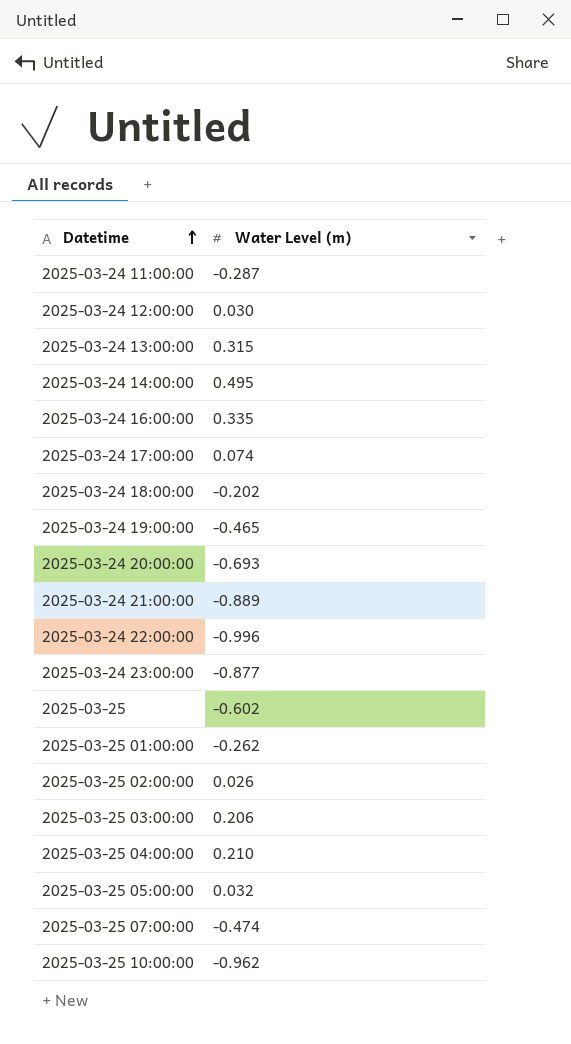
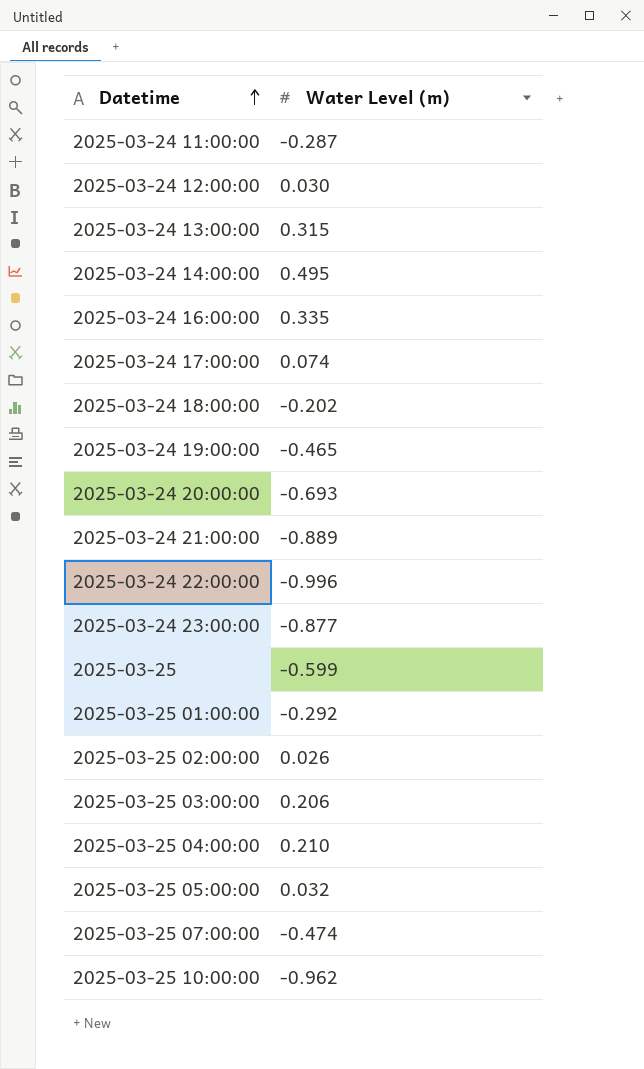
2025-03-25 | Water Level (m): -0.602 -> -0.599
2025-03-25 01:00:00 | Water Level (m): -0.262 -> -0.292

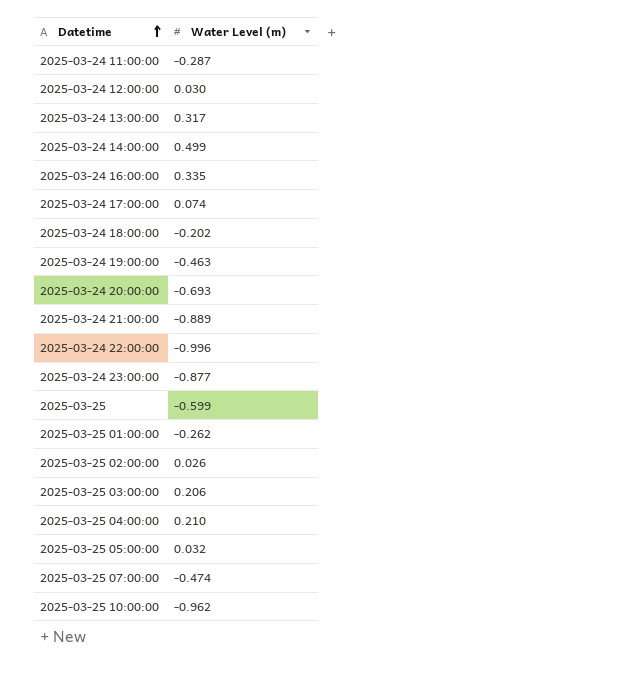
2025-03-24 13:00:00 | Water Level (m): 0.315 -> 0.317
2025-03-24 14:00:00 | Water Level (m): 0.495 -> 0.499
2025-03-24 19:00:00 | Water Level (m): -0.465 -> -0.463
2025-03-25 01:00:00 | Water Level (m): -0.292 -> -0.262

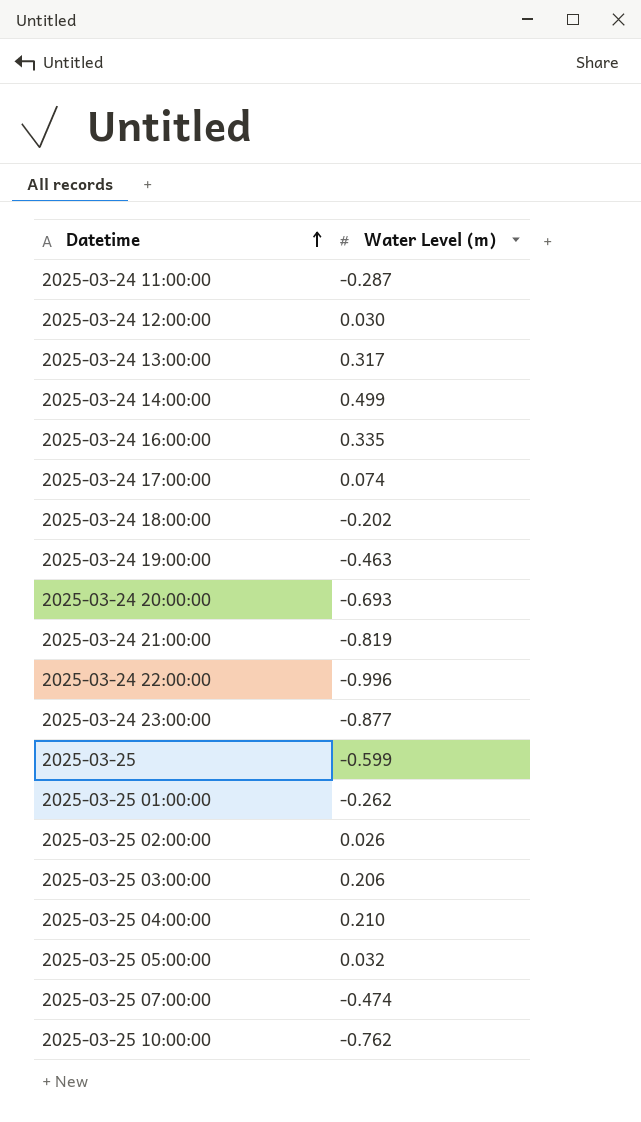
2025-03-24 21:00:00 | Water Level (m): -0.889 -> -0.819
2025-03-25 10:00:00 | Water Level (m): -0.962 -> -0.762

